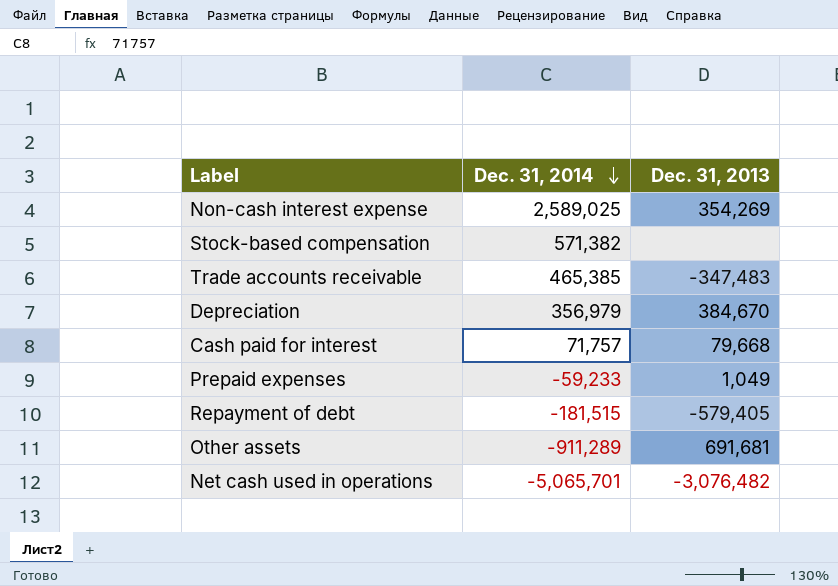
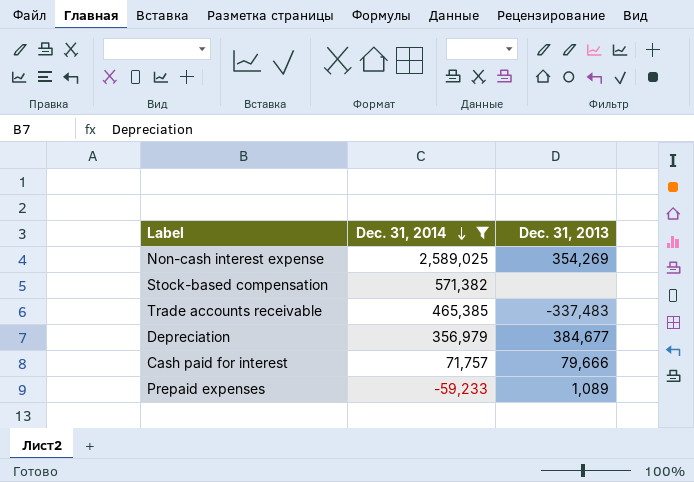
filter: none -> Dec. 31, 2014 >= -59,233
Trade accounts receivable | Dec. 31, 2013: -347,483 -> -337,483
Depreciation | Dec. 31, 2013: 384,670 -> 384,677
Cash paid for interest | Dec. 31, 2013: 79,668 -> 79,666
Prepaid expenses | Dec. 31, 2013: 1,049 -> 1,089

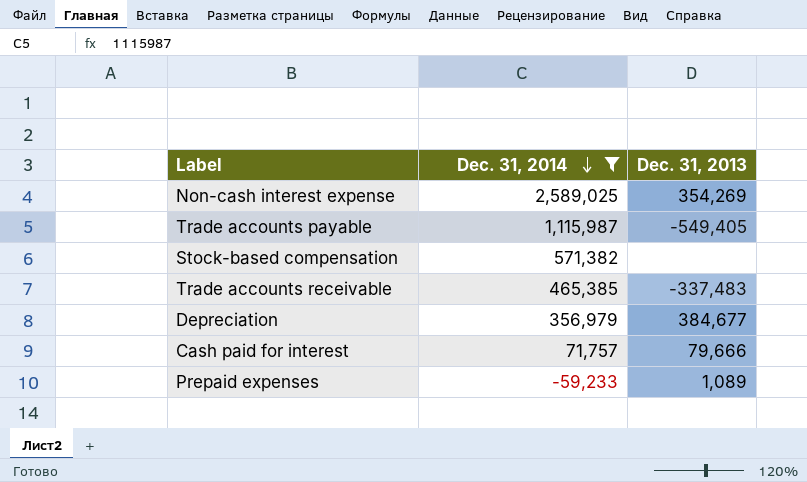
row Trade accounts payable: none -> 1,115,987 | -549,405

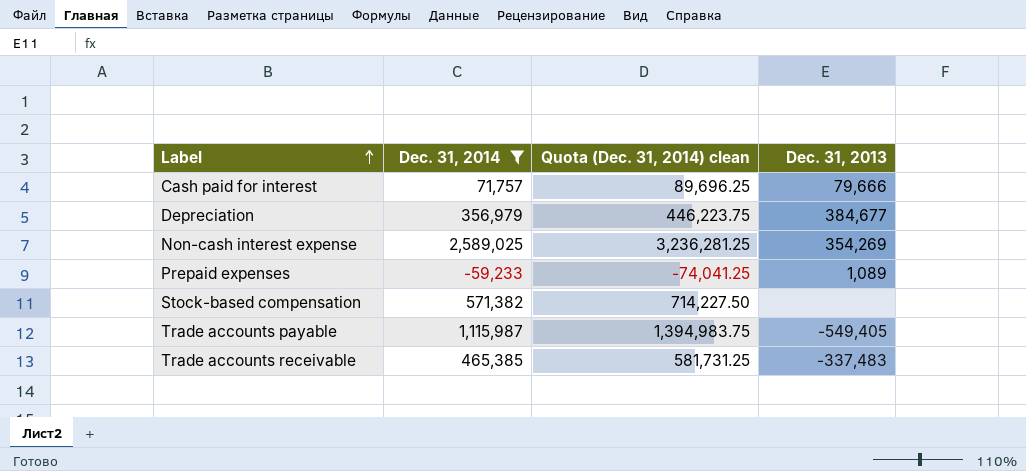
row order: Dec. 31, 2014 descending -> Label ascending
column Quota (Dec. 31, 2014) clean | formula: none -> [Dec. 31, 2014] * 1.25

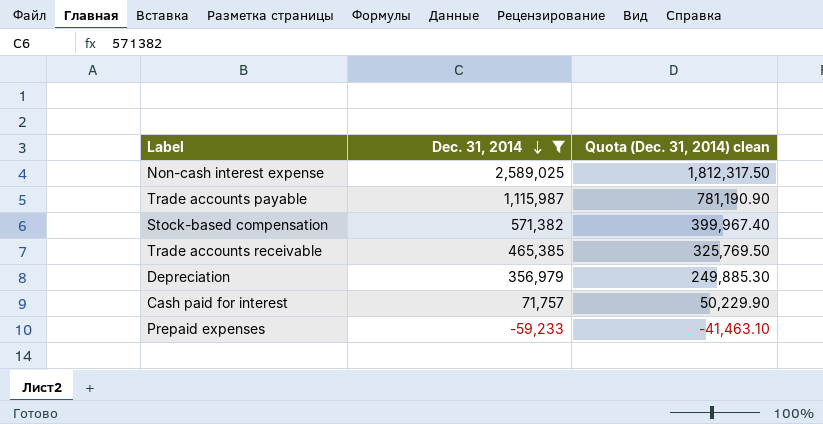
row order: Label ascending -> Dec. 31, 2014 descending
column Dec. 31, 2013 | position: 4 -> none
column Quota (Dec. 31, 2014) clean | formula: [Dec. 31, 2014] * 1.25 -> [Dec. 31, 2014] * 0.7

